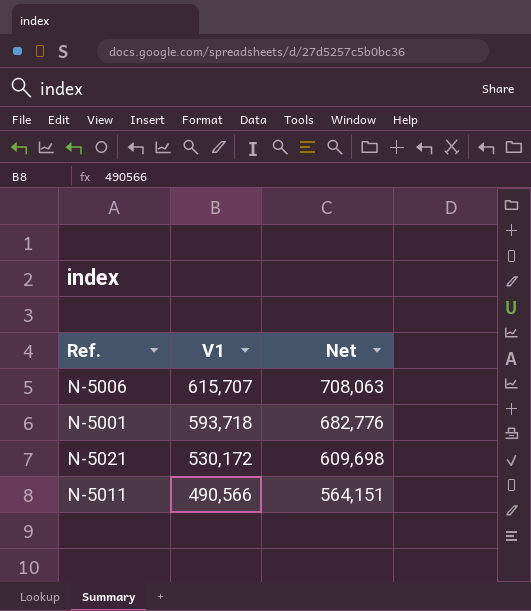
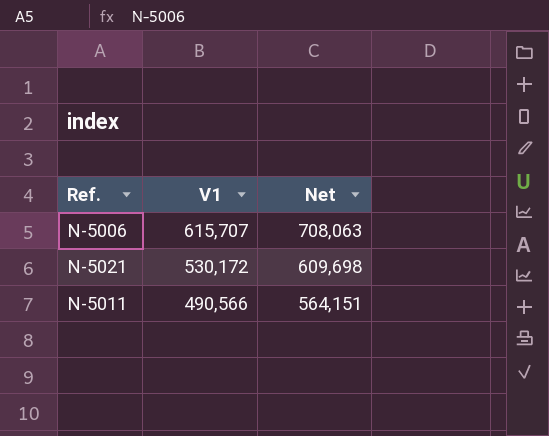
row N-5001: 593,718 | 682,776 -> none

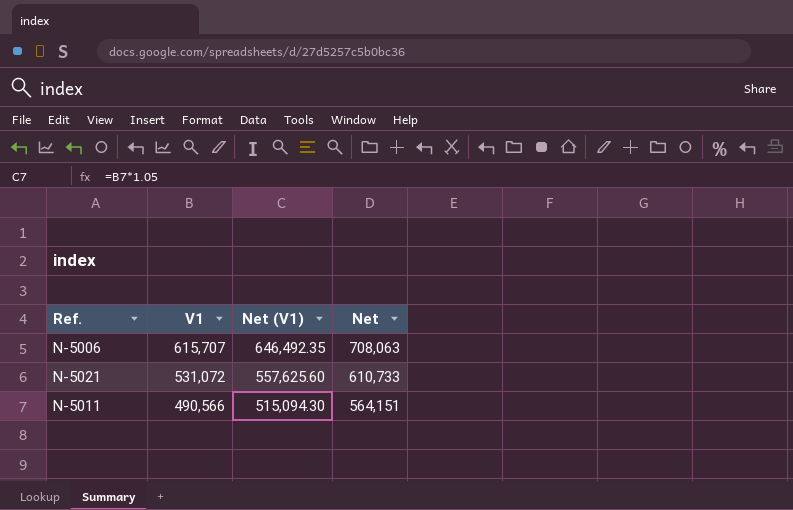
column Net (V1) | formula: none -> [V1] * 1.05
N-5021 | V1: 530,172 -> 531,072
N-5021 | Net: 609,698 -> 610,733

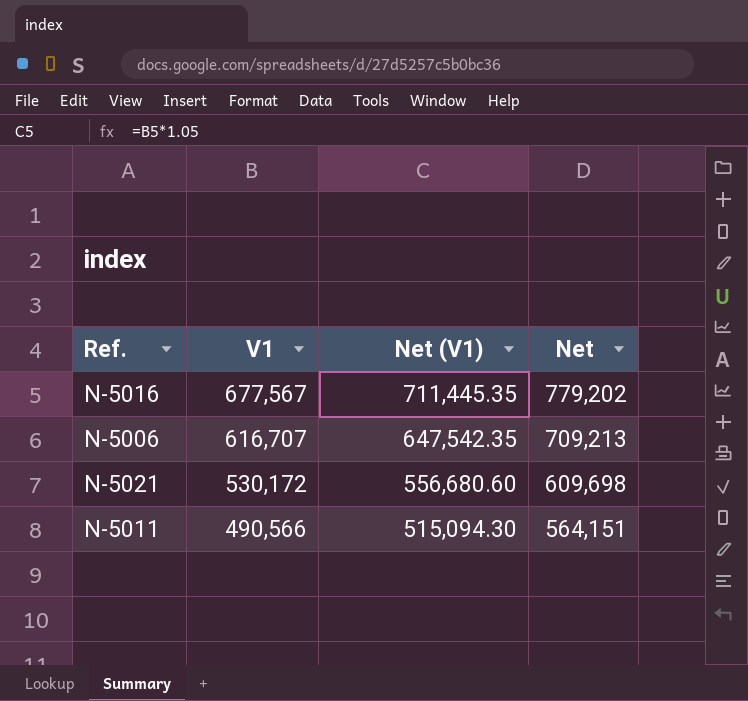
row N-5016: none -> 677,567 | 711,445.35 | 779,202
N-5006 | V1: 615,707 -> 616,707
N-5006 | Net (V1): 646,492.35 -> 647,542.35
N-5006 | Net: 708,063 -> 709,213
N-5021 | V1: 531,072 -> 530,172
N-5021 | Net (V1): 557,625.60 -> 556,680.60
N-5021 | Net: 610,733 -> 609,698

